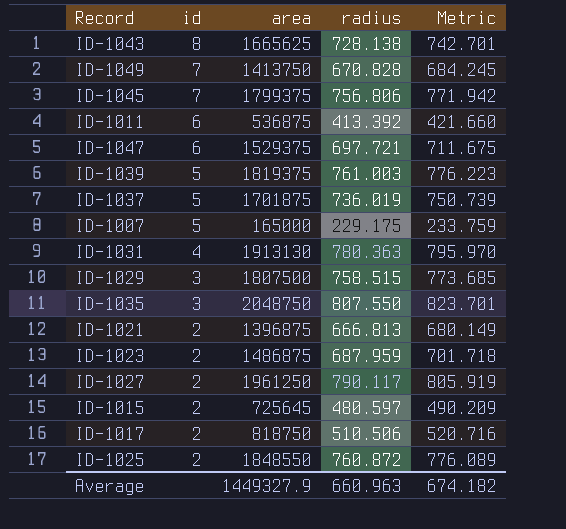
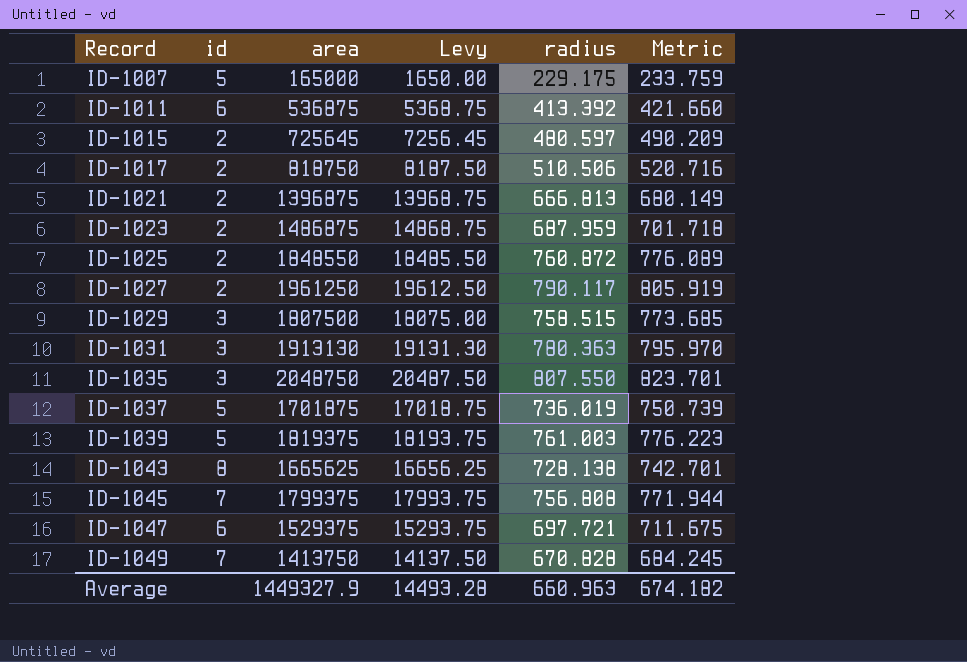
row order: id descending -> Record ascending
column Levy | formula: none -> [area] * 0.01
ID-1031 | id: 4 -> 3
ID-1045 | radius: 756.806 -> 756.808
ID-1045 | Metric: 771.942 -> 771.944

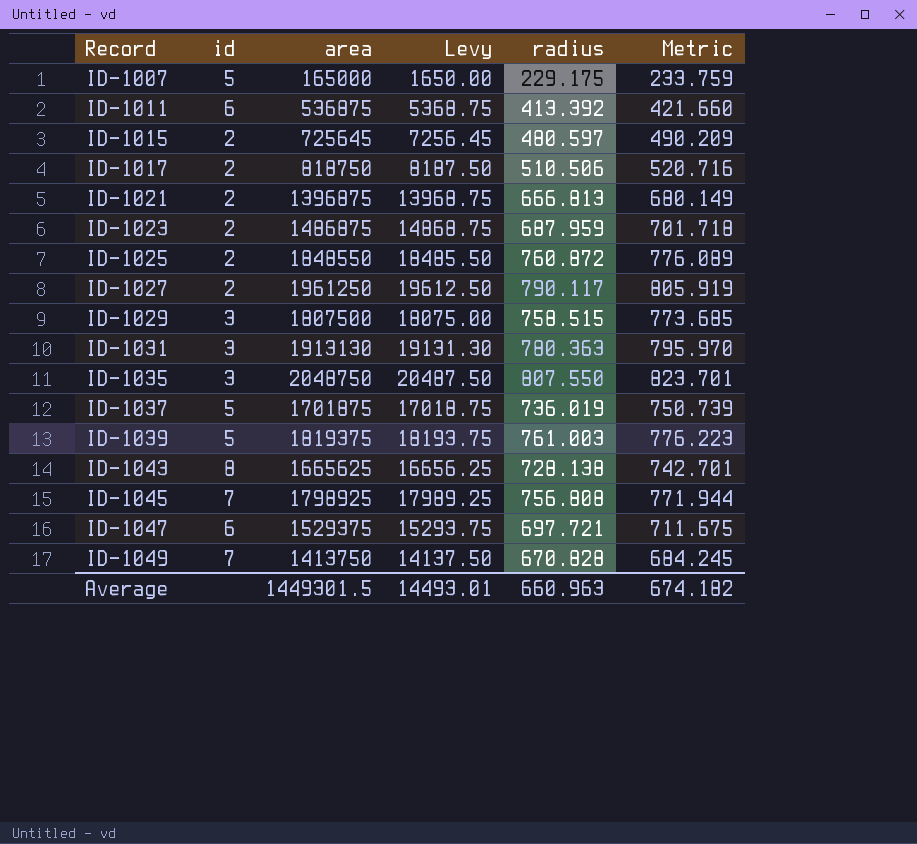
ID-1045 | area: 1799375 -> 1798925
ID-1045 | Levy: 17993.75 -> 17989.25
Average | area: 1449327.9 -> 1449301.5
Average | Levy: 14493.28 -> 14493.01

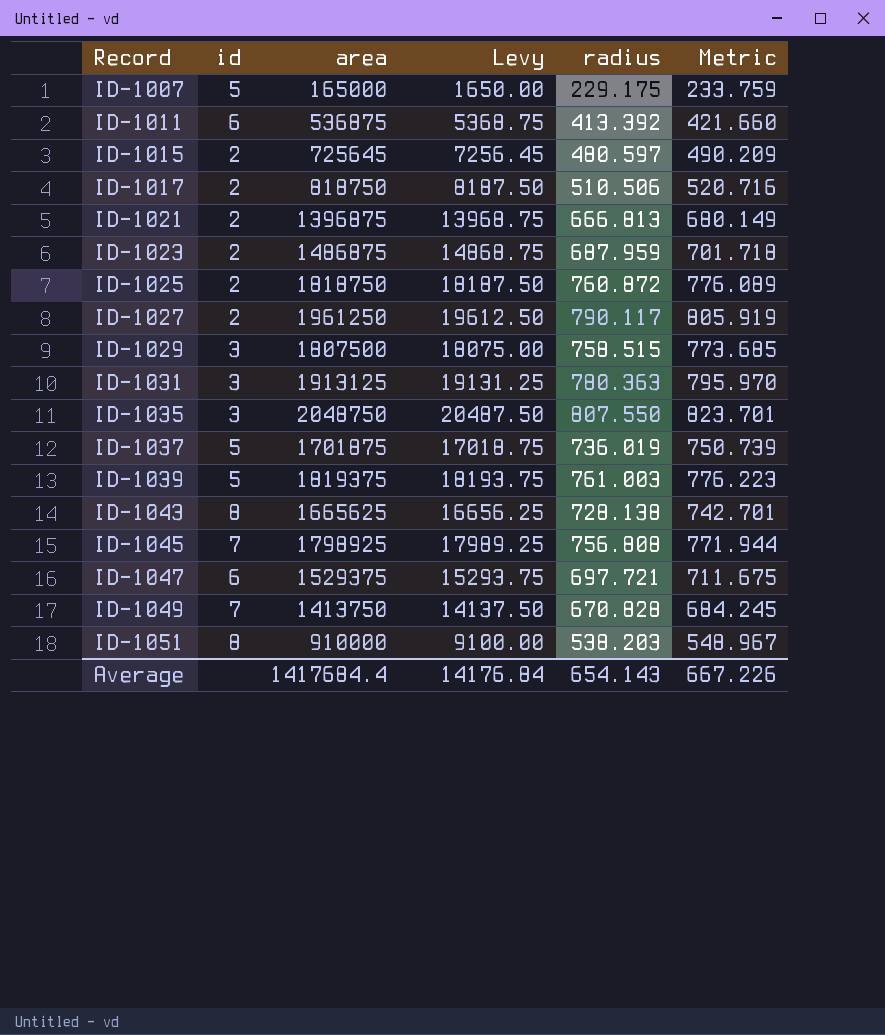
ID-1025 | area: 1848550 -> 1818750
ID-1025 | Levy: 18485.50 -> 18187.50
ID-1031 | area: 1913130 -> 1913125
ID-1031 | Levy: 19131.30 -> 19131.25
row ID-1051: none -> 8 | 910000 | 9100.00 | 538.203 | 548.967
Average | area: 1449301.5 -> 1417684.4
Average | Levy: 14493.01 -> 14176.84
Average | radius: 660.963 -> 654.143
Average | Metric: 674.182 -> 667.226

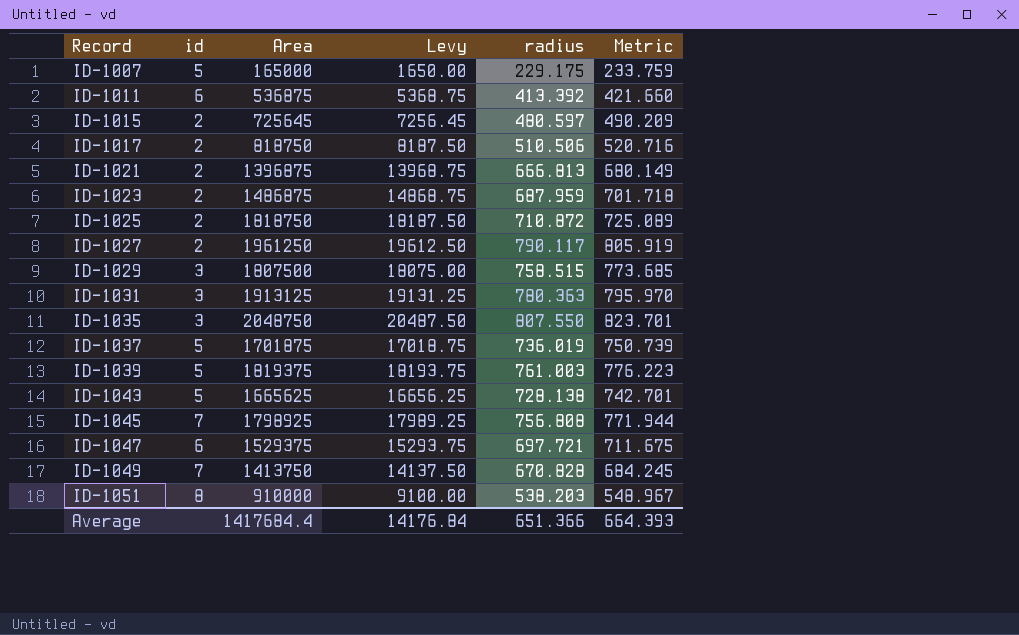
column name: area -> Area
ID-1025 | radius: 760.872 -> 710.872
ID-1025 | Metric: 776.089 -> 725.089
ID-1043 | id: 8 -> 5
Average | radius: 654.143 -> 651.366
Average | Metric: 667.226 -> 664.393

